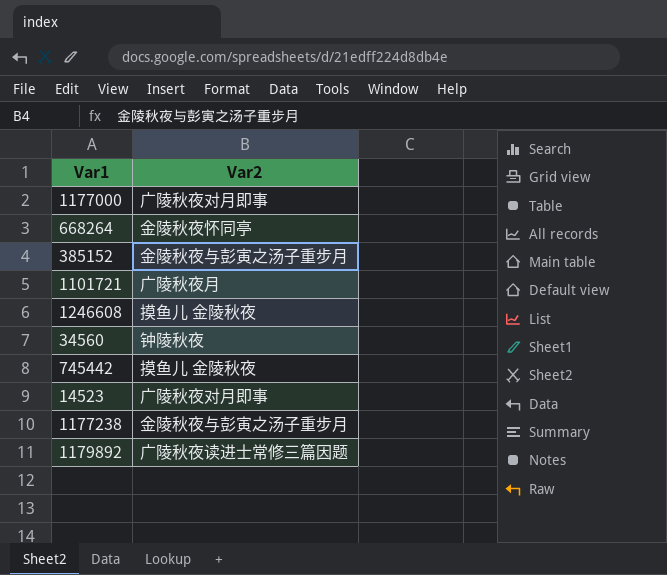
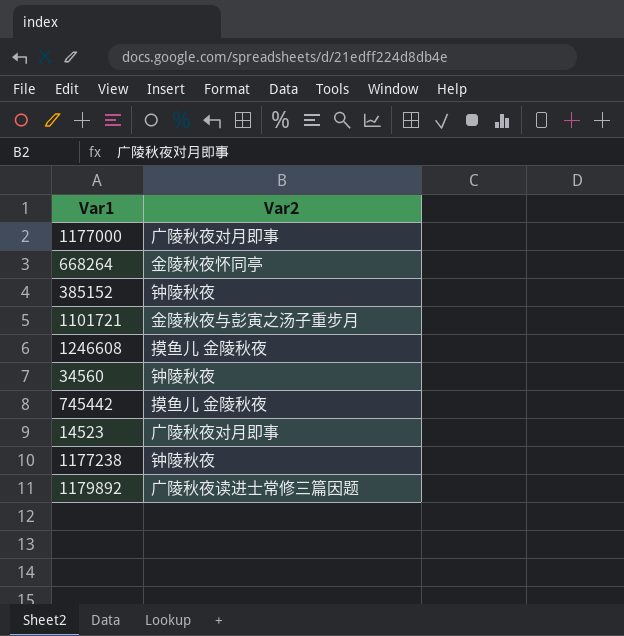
385152 | Var2: 金陵秋夜与彭寅之汤子重步月 -> 钟陵秋夜
1101721 | Var2: 广陵秋夜月 -> 金陵秋夜与彭寅之汤子重步月
1177238 | Var2: 金陵秋夜与彭寅之汤子重步月 -> 钟陵秋夜

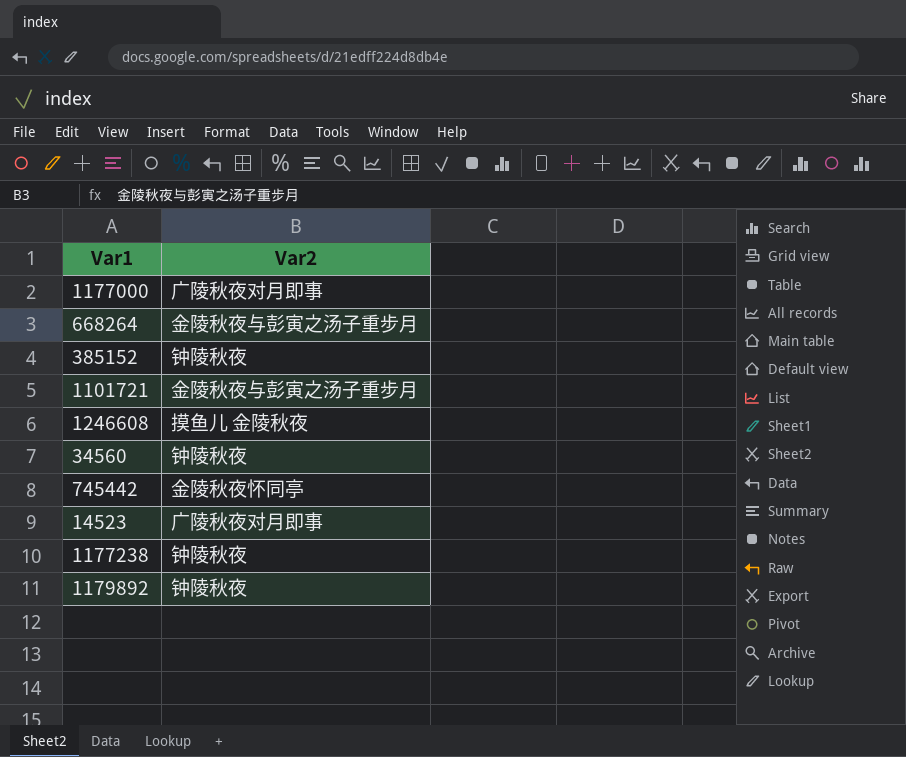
668264 | Var2: 金陵秋夜怀同亭 -> 金陵秋夜与彭寅之汤子重步月
745442 | Var2: 摸鱼儿 金陵秋夜 -> 金陵秋夜怀同亭
1179892 | Var2: 广陵秋夜读进士常修三篇因题 -> 钟陵秋夜

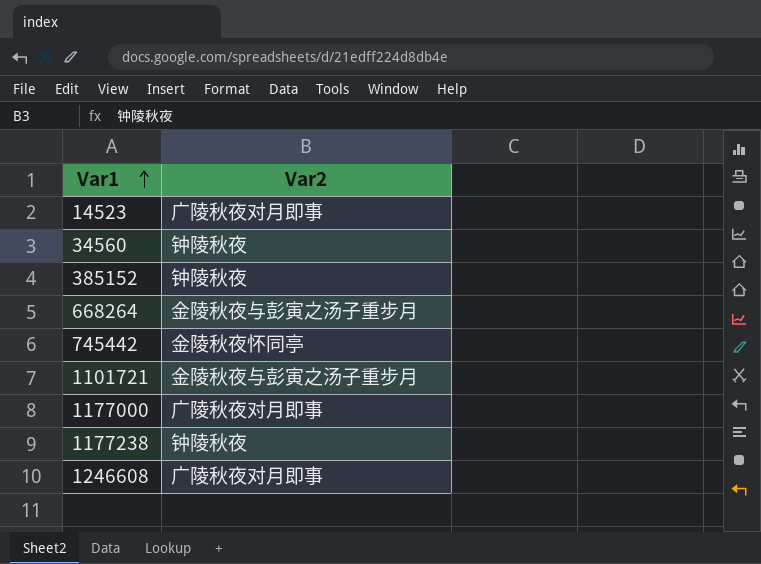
row order: none -> Var1 ascending
row 1179892: 钟陵秋夜 -> none
1246608 | Var2: 摸鱼儿 金陵秋夜 -> 广陵秋夜对月即事

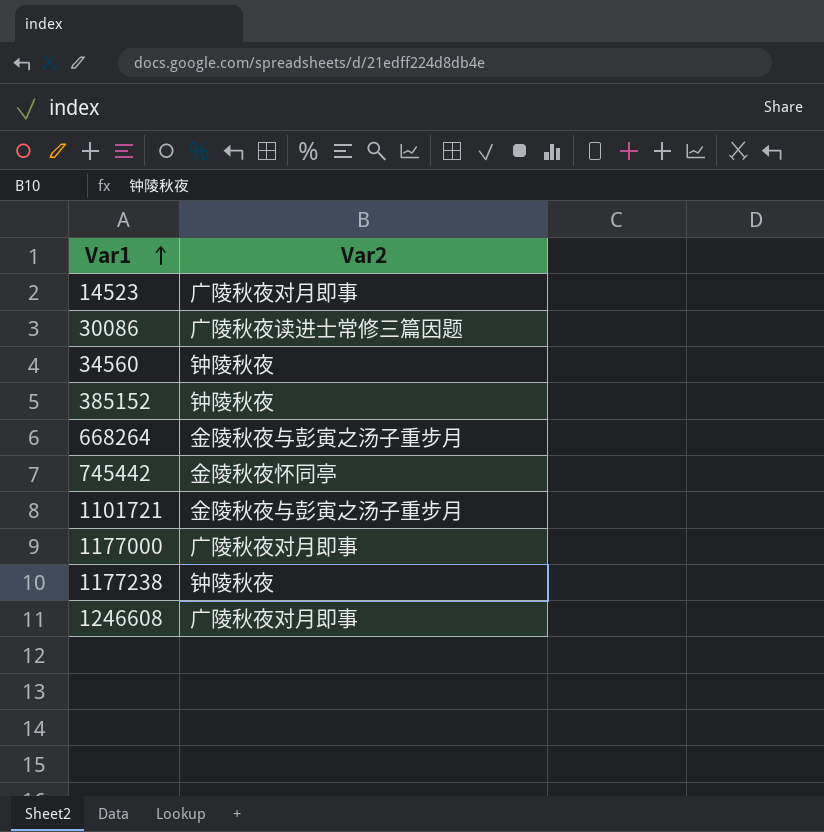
row 30086: none -> 广陵秋夜读进士常修三篇因题

